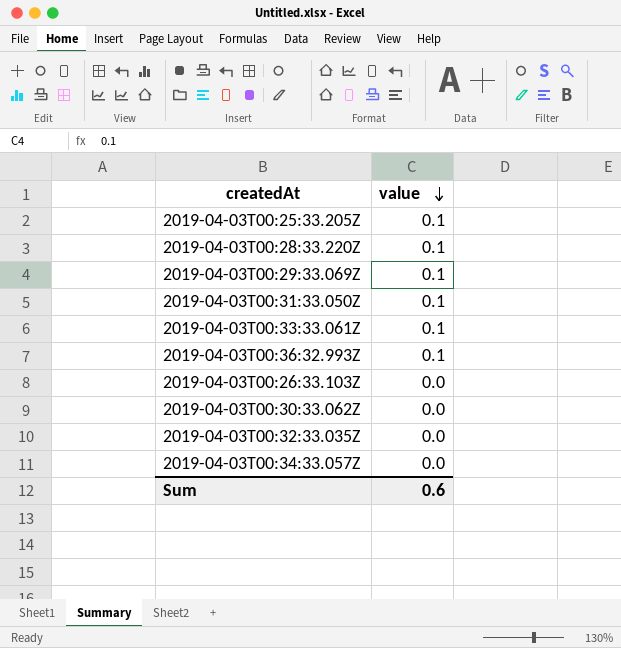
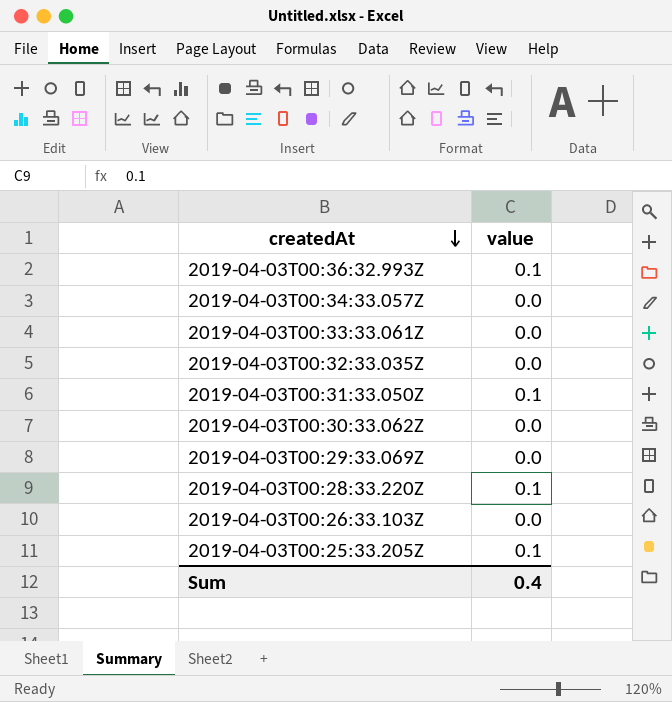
row order: value descending -> createdAt descending
2019-04-03T00:33:33.061Z | value: 0.1 -> 0.0
2019-04-03T00:29:33.069Z | value: 0.1 -> 0.0
Sum | value: 0.6 -> 0.4

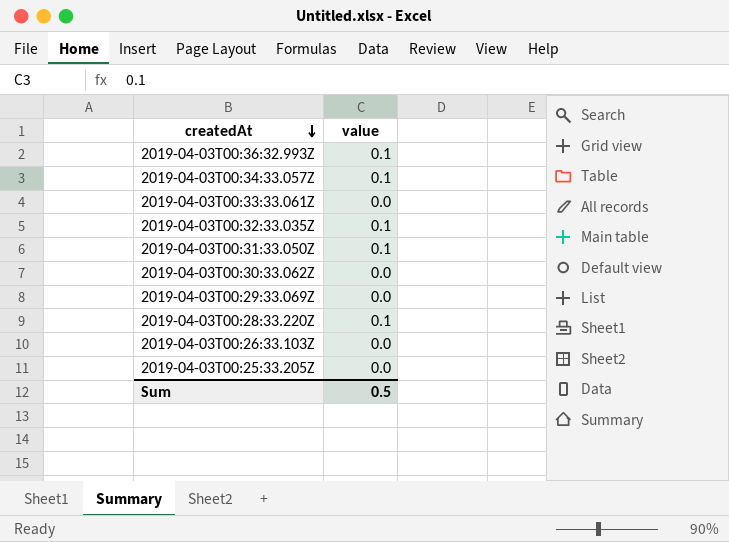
2019-04-03T00:34:33.057Z | value: 0.0 -> 0.1
2019-04-03T00:32:33.035Z | value: 0.0 -> 0.1
2019-04-03T00:25:33.205Z | value: 0.1 -> 0.0
Sum | value: 0.4 -> 0.5

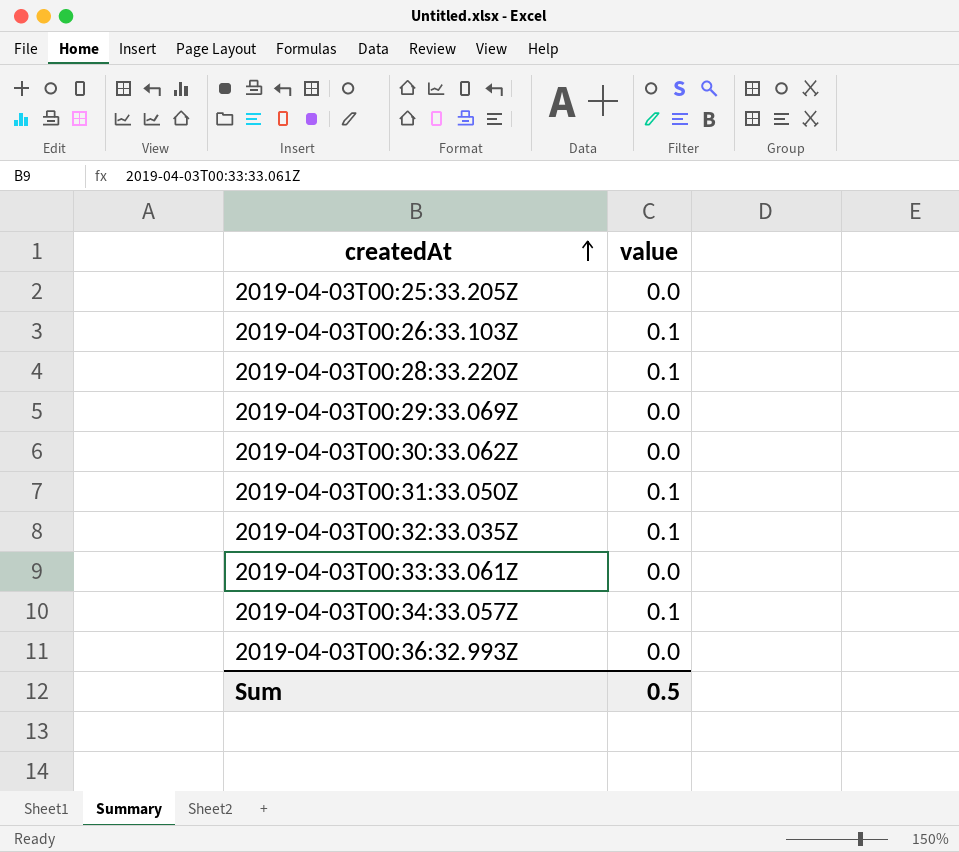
row order: createdAt descending -> createdAt ascending
2019-04-03T00:26:33.103Z | value: 0.0 -> 0.1
2019-04-03T00:36:32.993Z | value: 0.1 -> 0.0

